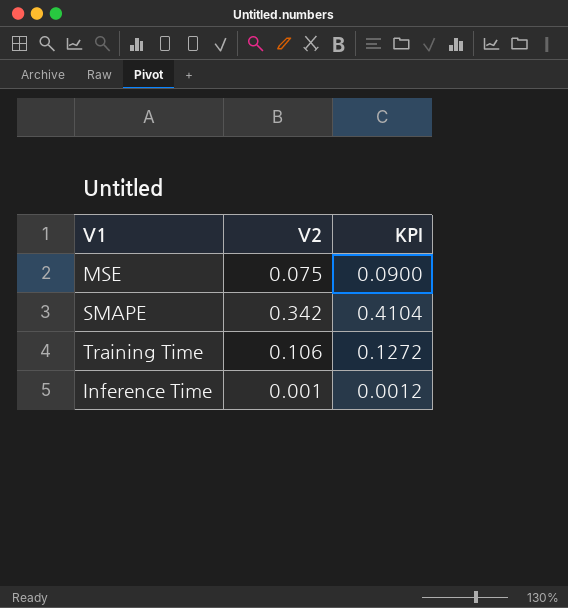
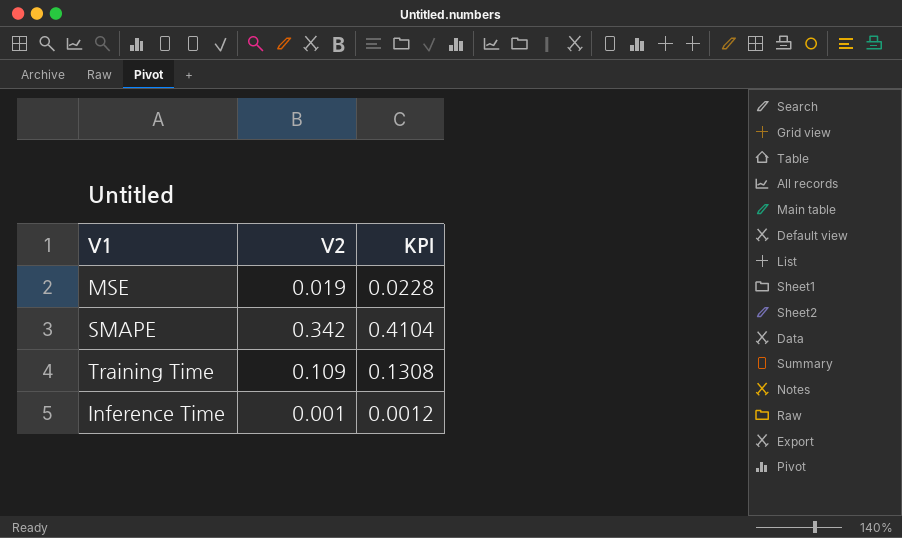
MSE | V2: 0.075 -> 0.019
MSE | KPI: 0.0900 -> 0.0228
Training Time | V2: 0.106 -> 0.109
Training Time | KPI: 0.1272 -> 0.1308

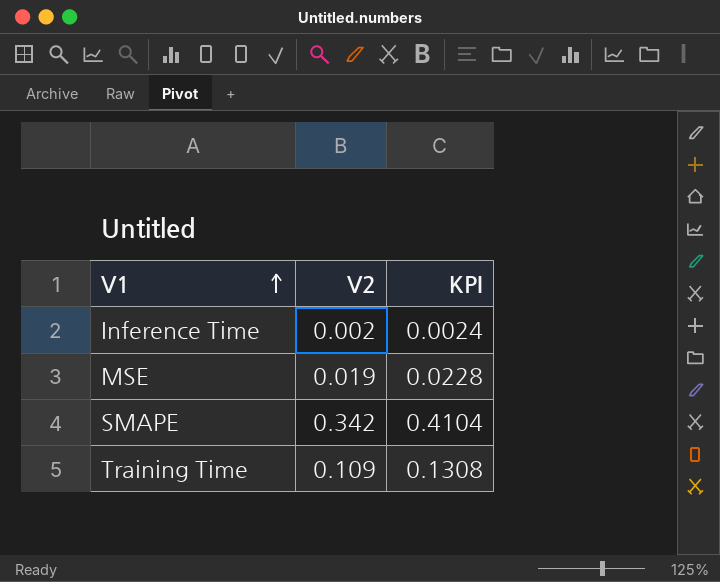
row order: none -> V1 ascending
Inference Time | V2: 0.001 -> 0.002
Inference Time | KPI: 0.0012 -> 0.0024

